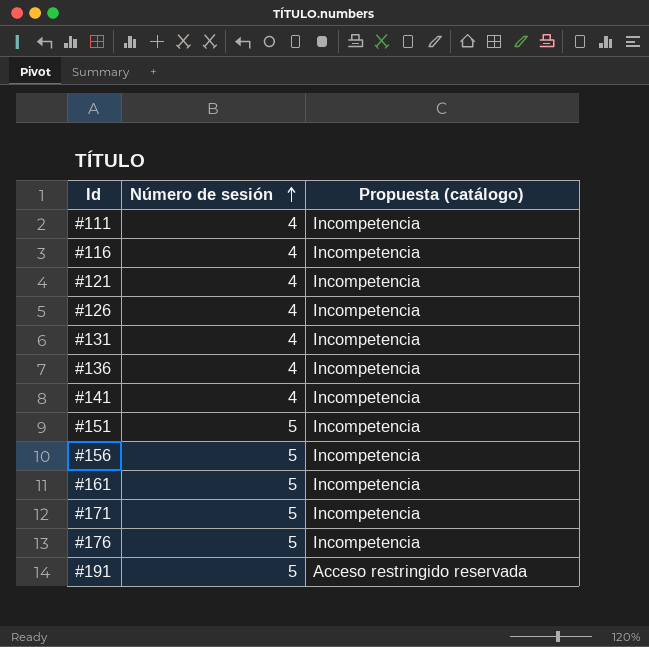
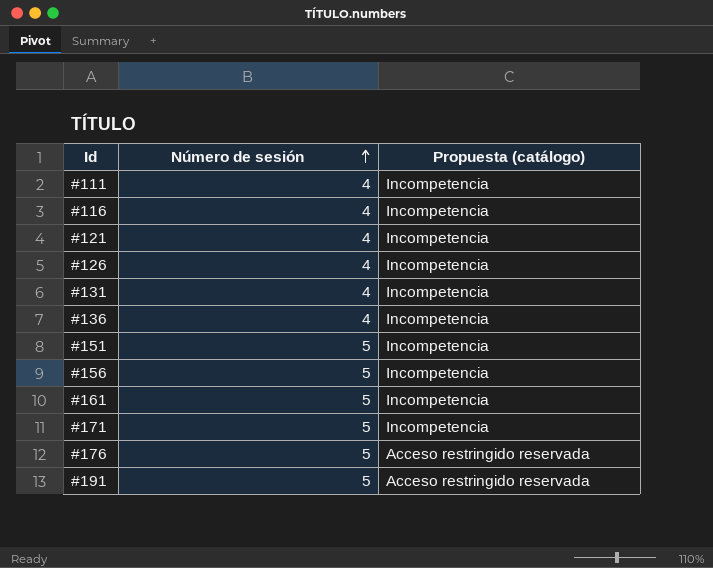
row #141: 4 | Incompetencia -> none
#176 | Propuesta (catálogo): Incompetencia -> Acceso restringido reservada

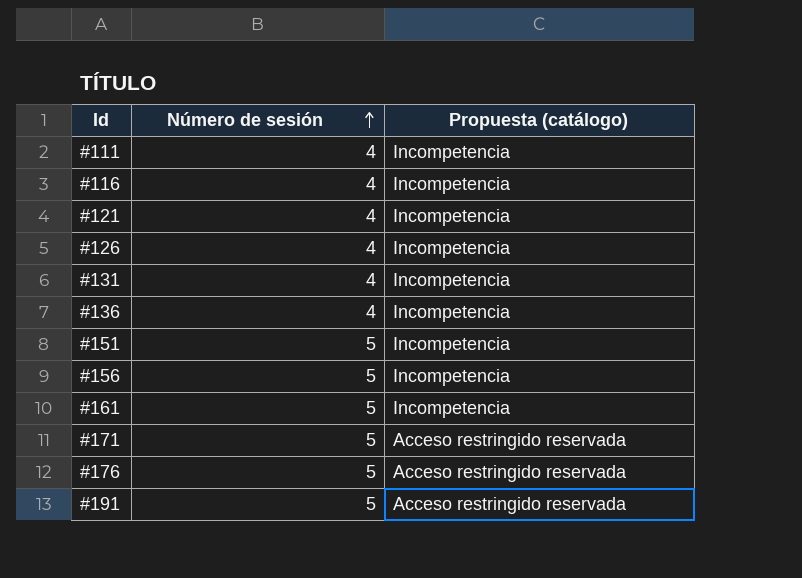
#171 | Propuesta (catálogo): Incompetencia -> Acceso restringido reservada

